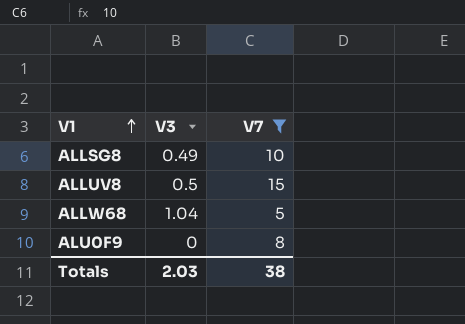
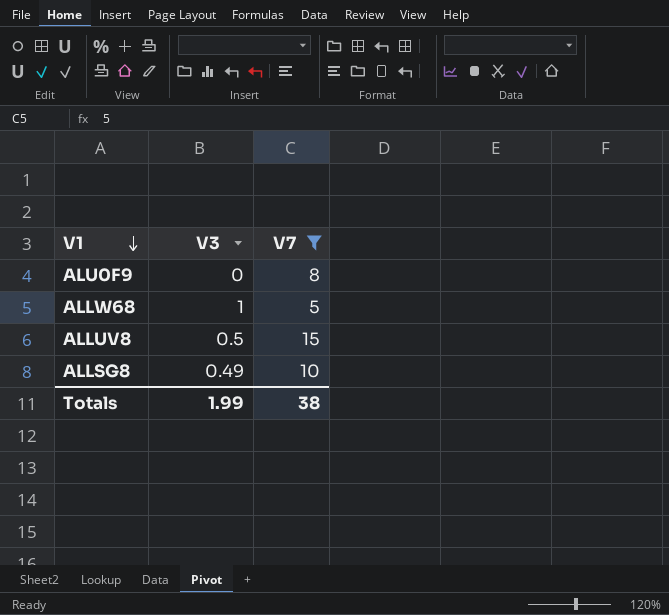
row order: V1 ascending -> V1 descending
ALLW68 | V3: 1.04 -> 1
Totals | V3: 2.03 -> 1.99

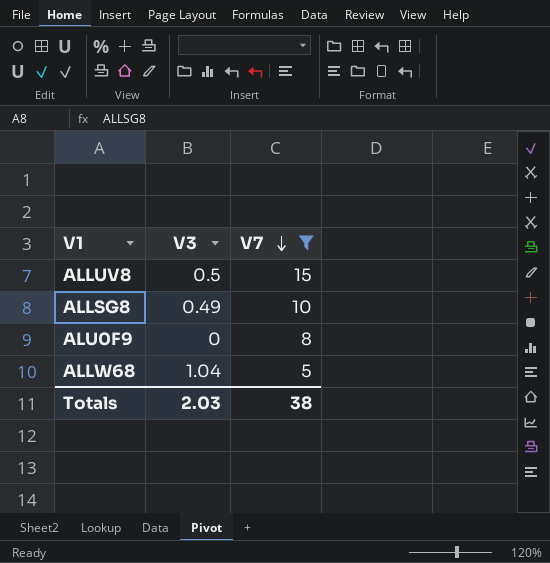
row order: V1 descending -> V7 descending
ALLW68 | V3: 1 -> 1.04
Totals | V3: 1.99 -> 2.03

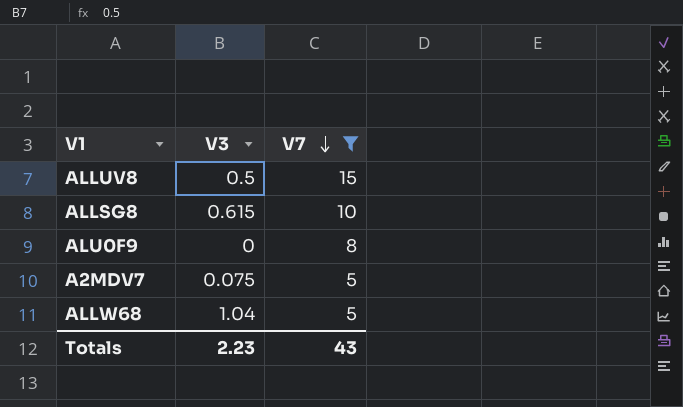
ALLSG8 | V3: 0.49 -> 0.615
row A2MDV7: none -> 0.075 | 5
Totals | V3: 2.03 -> 2.23
Totals | V7: 38 -> 43

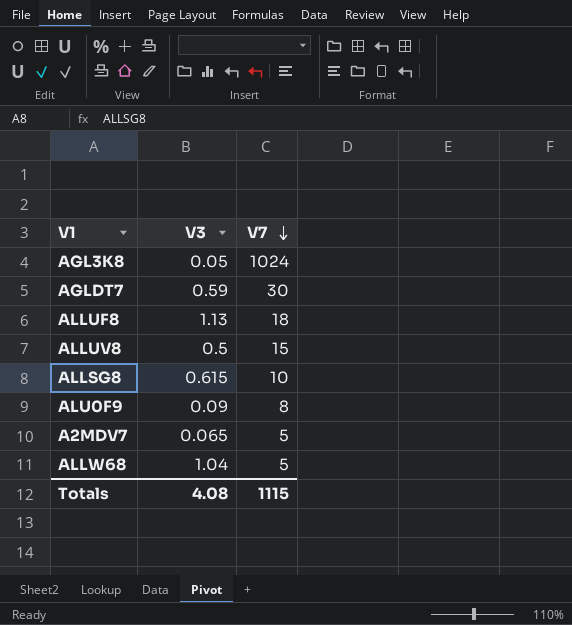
filter: V7 <= 15 -> none
ALU0F9 | V3: 0 -> 0.09
A2MDV7 | V3: 0.075 -> 0.065
Totals | V3: 2.23 -> 4.08
Totals | V7: 43 -> 1115

